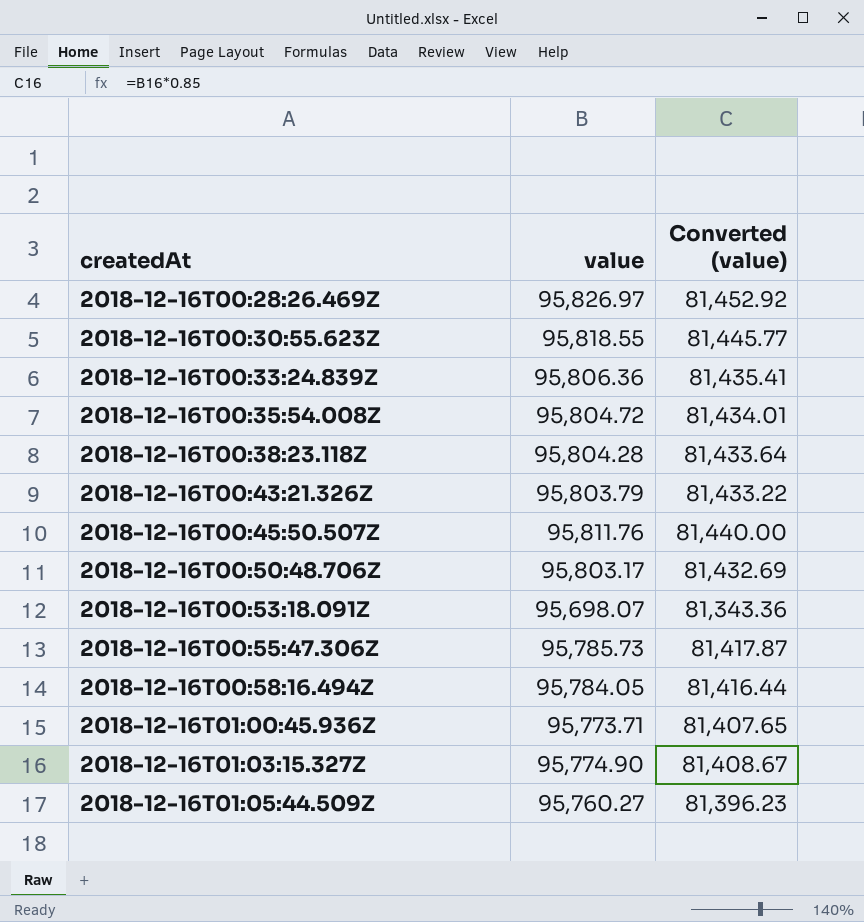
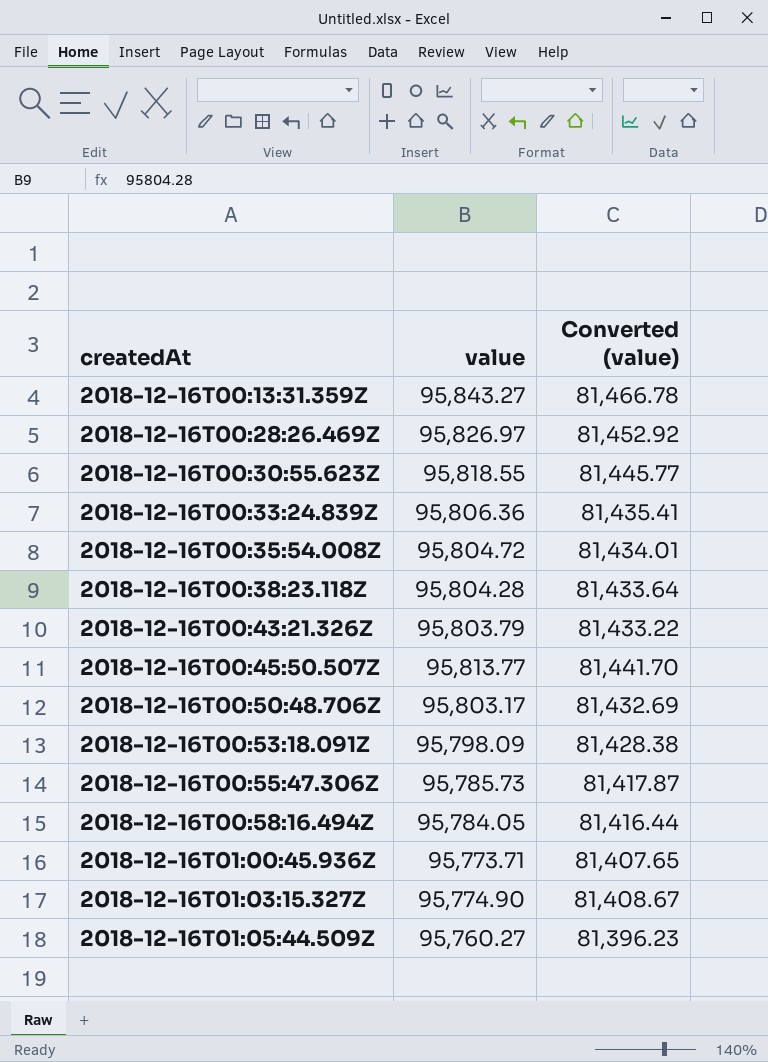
row 2018-12-16T00:13:31.359Z: none -> 95,843.27 | 81,466.78
2018-12-16T00:45:50.507Z | value: 95,811.76 -> 95,813.77
2018-12-16T00:45:50.507Z | Converted (value): 81,440.00 -> 81,441.70
2018-12-16T00:53:18.091Z | value: 95,698.07 -> 95,798.09
2018-12-16T00:53:18.091Z | Converted (value): 81,343.36 -> 81,428.38

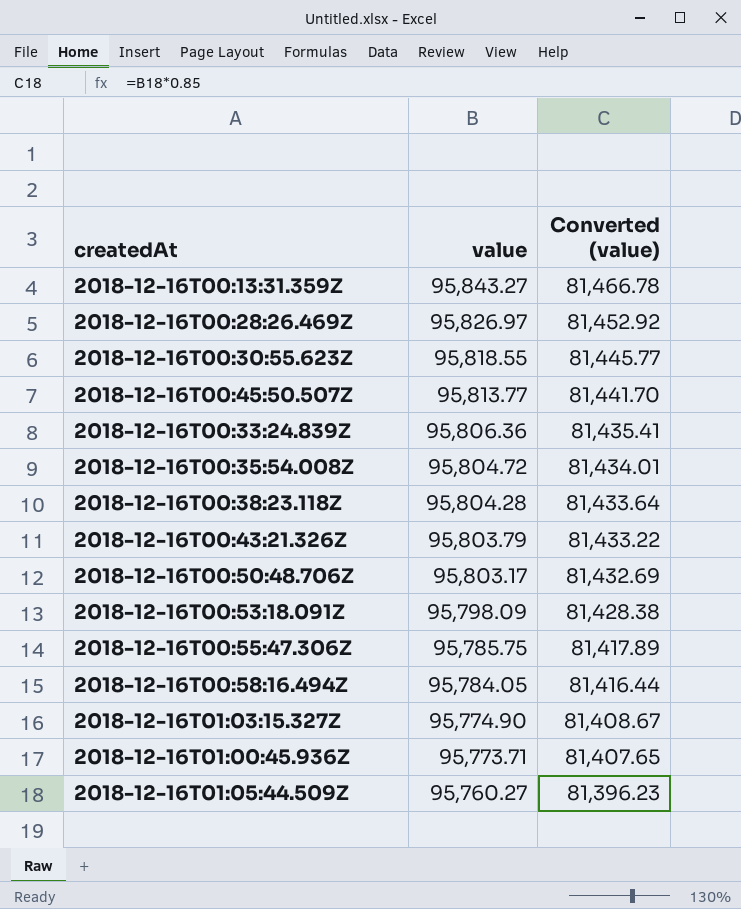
row order: createdAt ascending -> value descending
2018-12-16T00:55:47.306Z | value: 95,785.73 -> 95,785.75
2018-12-16T00:55:47.306Z | Converted (value): 81,417.87 -> 81,417.89

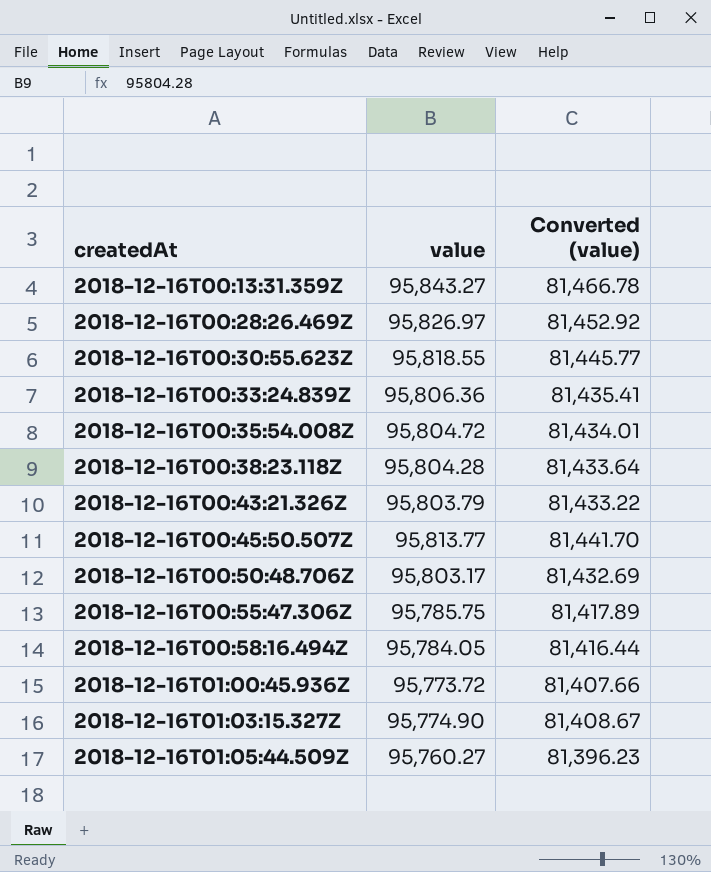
row order: value descending -> createdAt ascending
row 2018-12-16T00:53:18.091Z: 95,798.09 | 81,428.38 -> none
2018-12-16T01:00:45.936Z | value: 95,773.71 -> 95,773.72
2018-12-16T01:00:45.936Z | Converted (value): 81,407.65 -> 81,407.66

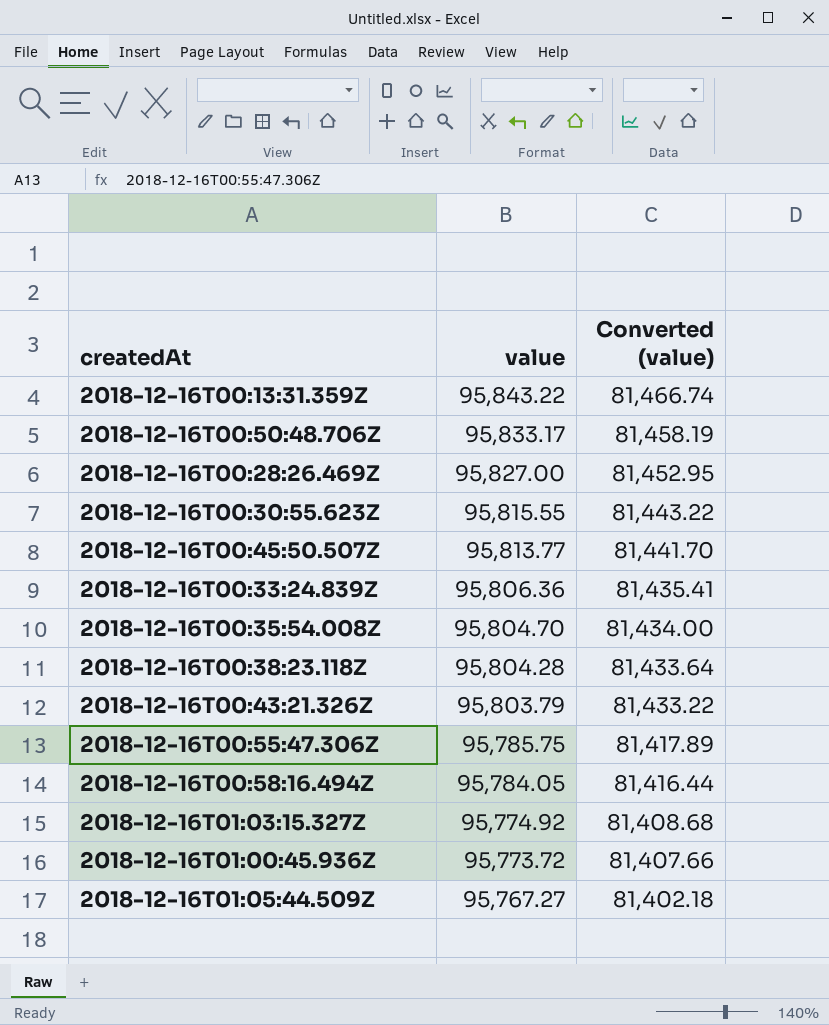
row order: createdAt ascending -> value descending
2018-12-16T00:13:31.359Z | value: 95,843.27 -> 95,843.22
2018-12-16T00:13:31.359Z | Converted (value): 81,466.78 -> 81,466.74
2018-12-16T00:50:48.706Z | value: 95,803.17 -> 95,833.17
2018-12-16T00:50:48.706Z | Converted (value): 81,432.69 -> 81,458.19
2018-12-16T00:28:26.469Z | value: 95,826.97 -> 95,827.00
2018-12-16T00:28:26.469Z | Converted (value): 81,452.92 -> 81,452.95
2018-12-16T00:30:55.623Z | value: 95,818.55 -> 95,815.55
2018-12-16T00:30:55.623Z | Converted (value): 81,445.77 -> 81,443.22
2018-12-16T00:35:54.008Z | value: 95,804.72 -> 95,804.70
2018-12-16T00:35:54.008Z | Converted (value): 81,434.01 -> 81,434.00
2018-12-16T01:03:15.327Z | value: 95,774.90 -> 95,774.92
2018-12-16T01:03:15.327Z | Converted (value): 81,408.67 -> 81,408.68
2018-12-16T01:05:44.509Z | value: 95,760.27 -> 95,767.27
2018-12-16T01:05:44.509Z | Converted (value): 81,396.23 -> 81,402.18

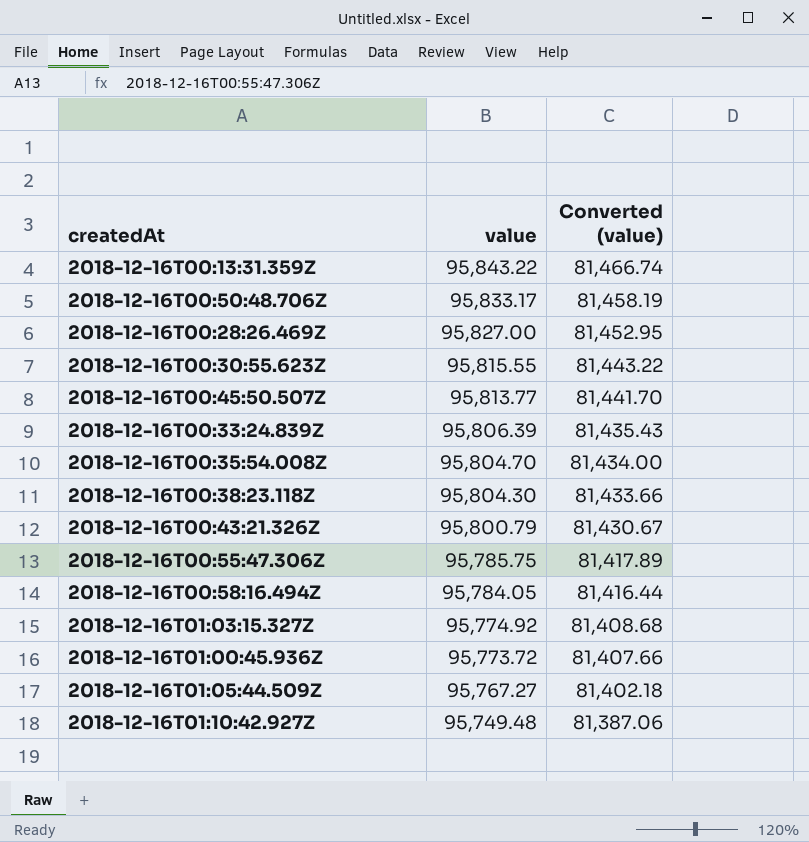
2018-12-16T00:33:24.839Z | value: 95,806.36 -> 95,806.39
2018-12-16T00:33:24.839Z | Converted (value): 81,435.41 -> 81,435.43
2018-12-16T00:38:23.118Z | value: 95,804.28 -> 95,804.30
2018-12-16T00:38:23.118Z | Converted (value): 81,433.64 -> 81,433.66
2018-12-16T00:43:21.326Z | value: 95,803.79 -> 95,800.79
2018-12-16T00:43:21.326Z | Converted (value): 81,433.22 -> 81,430.67
row 2018-12-16T01:10:42.927Z: none -> 95,749.48 | 81,387.06

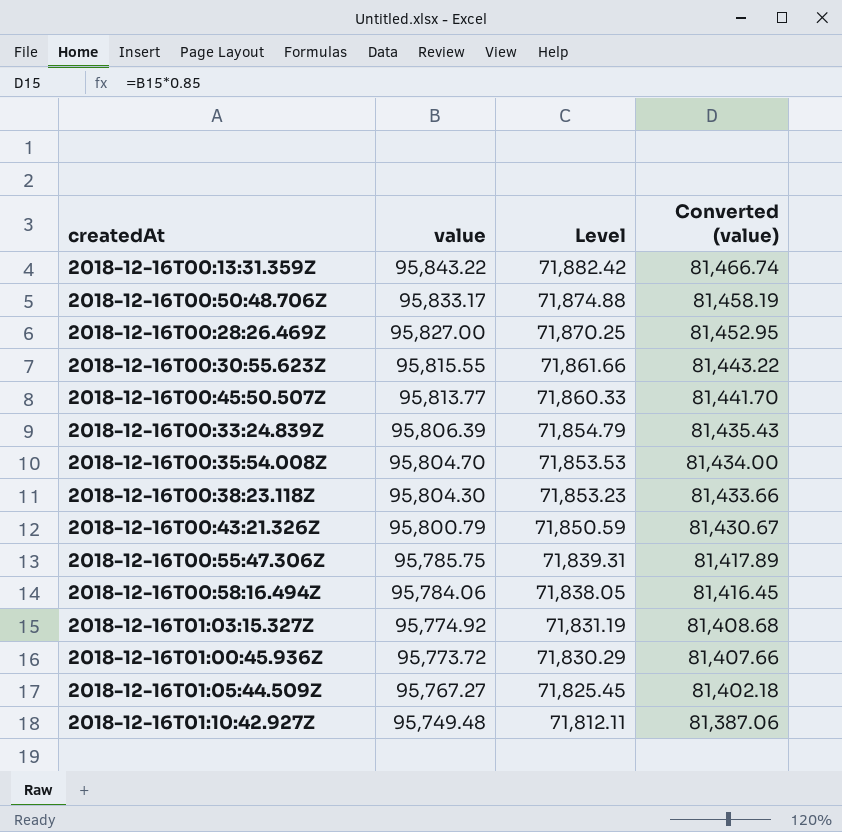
column Level | formula: none -> [value] * 0.75
2018-12-16T00:58:16.494Z | value: 95,784.05 -> 95,784.06
2018-12-16T00:58:16.494Z | Converted (value): 81,416.44 -> 81,416.45

